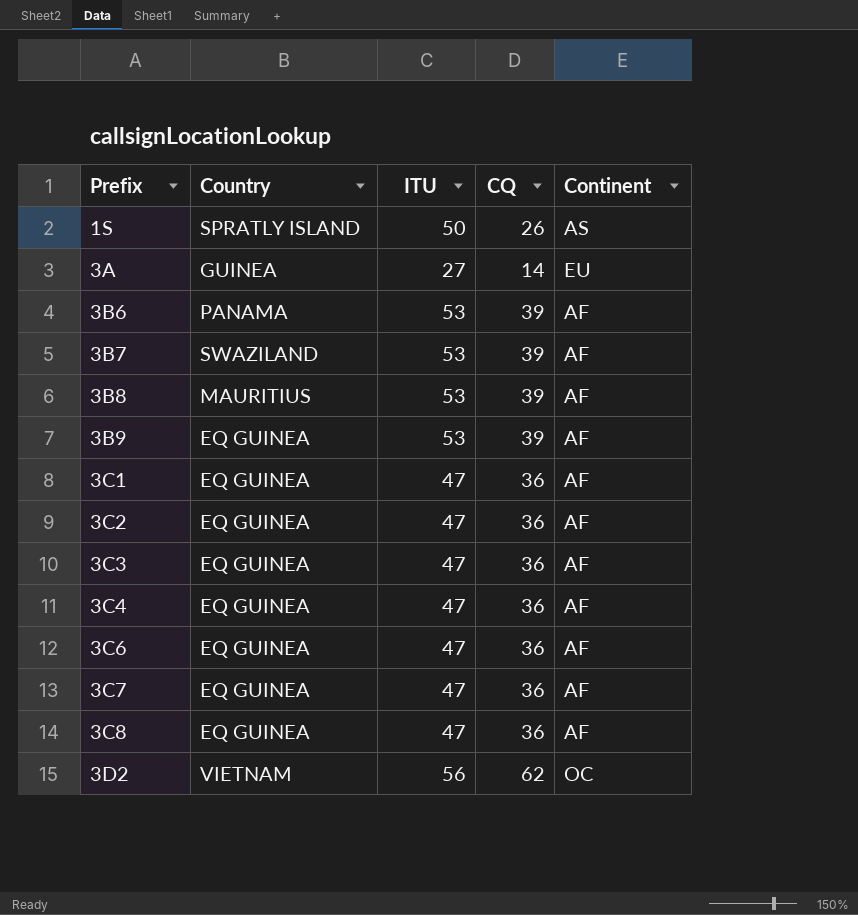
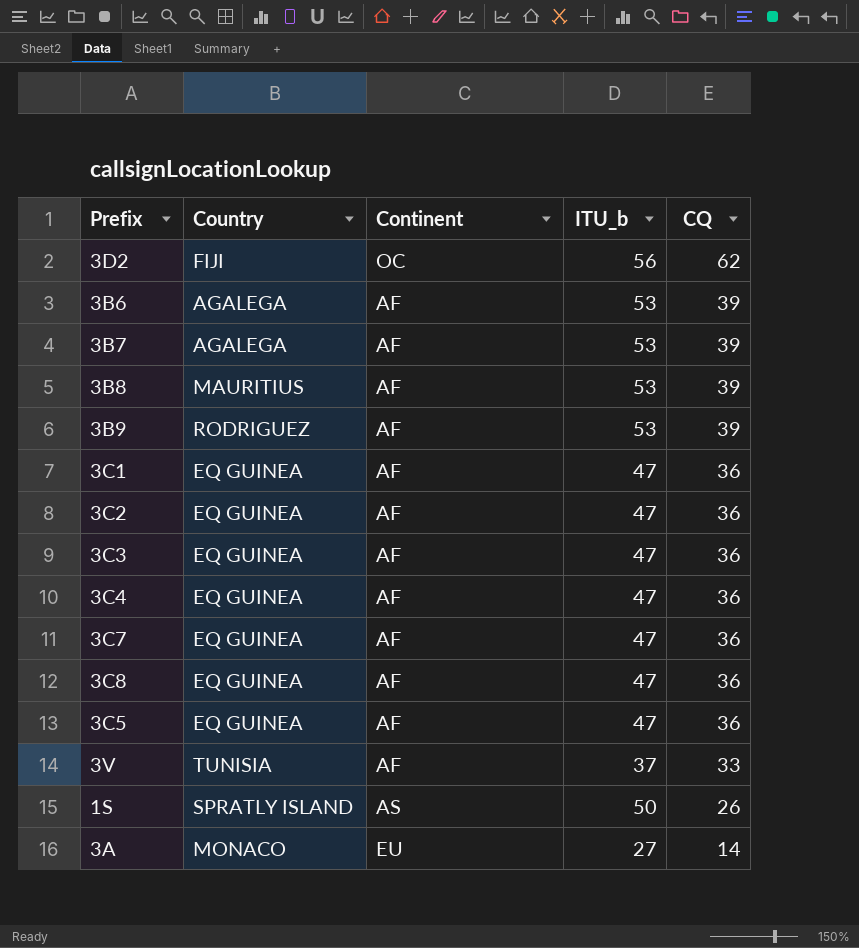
row order: Prefix ascending -> CQ descending
column Continent | position: 5 -> 3
column name: ITU -> ITU_b
row 3C6: EQ GUINEA | 47 | 36 | AF -> none
3D2 | Country: VIETNAM -> FIJI
3B6 | Country: PANAMA -> AGALEGA
3B7 | Country: SWAZILAND -> AGALEGA
3B9 | Country: EQ GUINEA -> RODRIGUEZ
row 3C5: none -> EQ GUINEA | AF | 47 | 36
row 3V: none -> TUNISIA | AF | 37 | 33
3A | Country: GUINEA -> MONACO

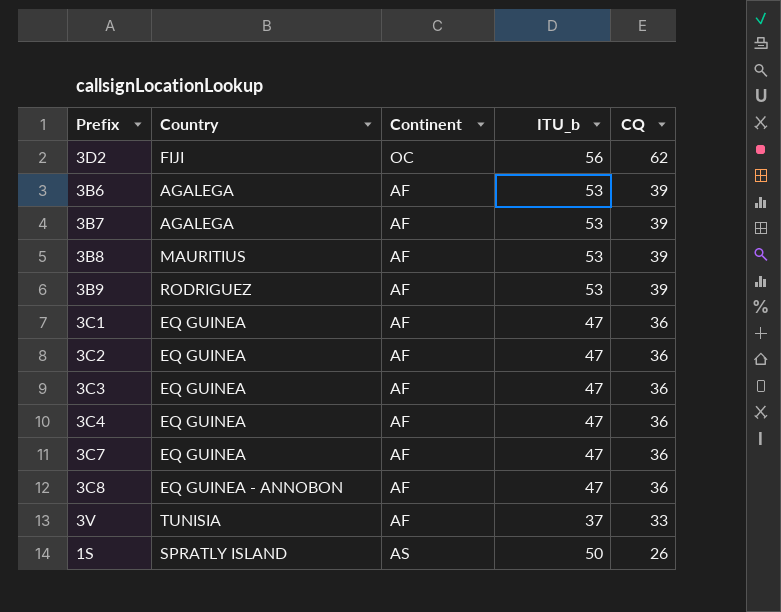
row 3C5: EQ GUINEA | AF | 47 | 36 -> none
row 3A: MONACO | EU | 27 | 14 -> none
3C8 | Country: EQ GUINEA -> EQ GUINEA - ANNOBON

